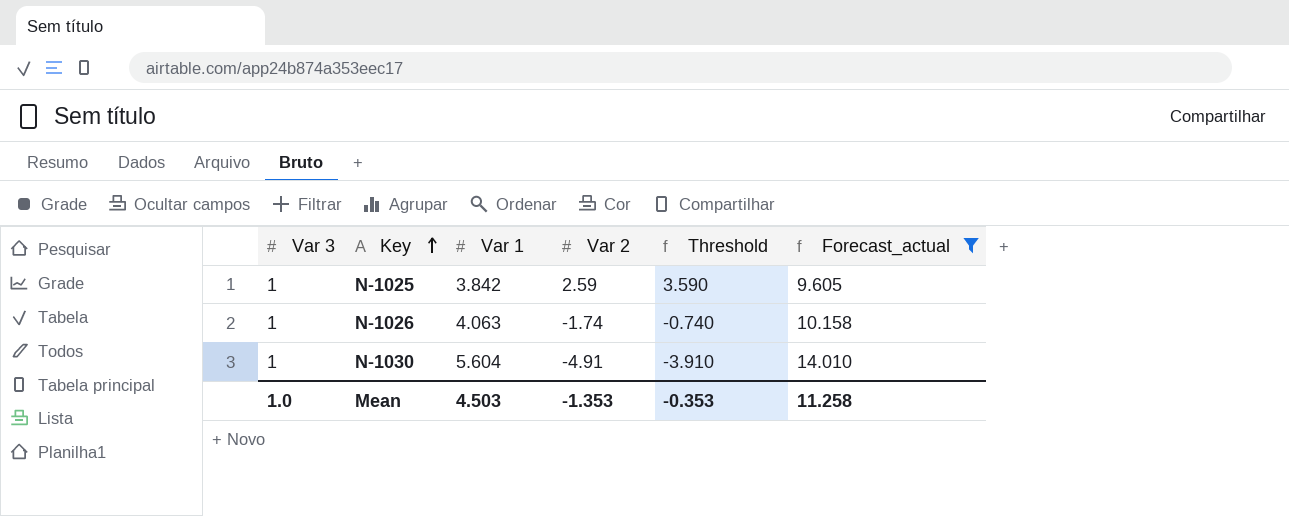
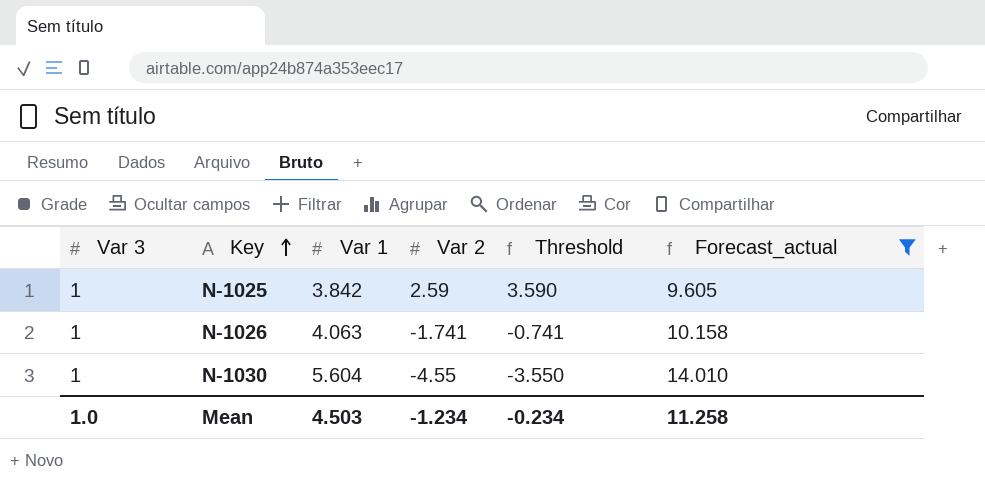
N-1026 | Var 2: -1.74 -> -1.741
N-1026 | Threshold: -0.740 -> -0.741
N-1030 | Var 2: -4.91 -> -4.55
N-1030 | Threshold: -3.910 -> -3.550
Mean | Var 2: -1.353 -> -1.234
Mean | Threshold: -0.353 -> -0.234

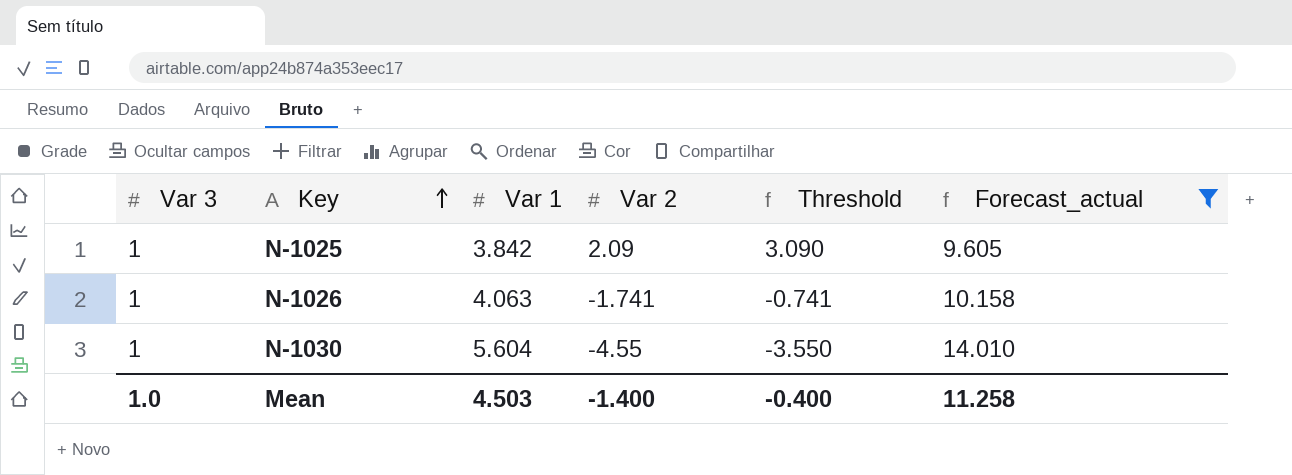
N-1025 | Var 2: 2.59 -> 2.09
N-1025 | Threshold: 3.590 -> 3.090
Mean | Var 2: -1.234 -> -1.400
Mean | Threshold: -0.234 -> -0.400

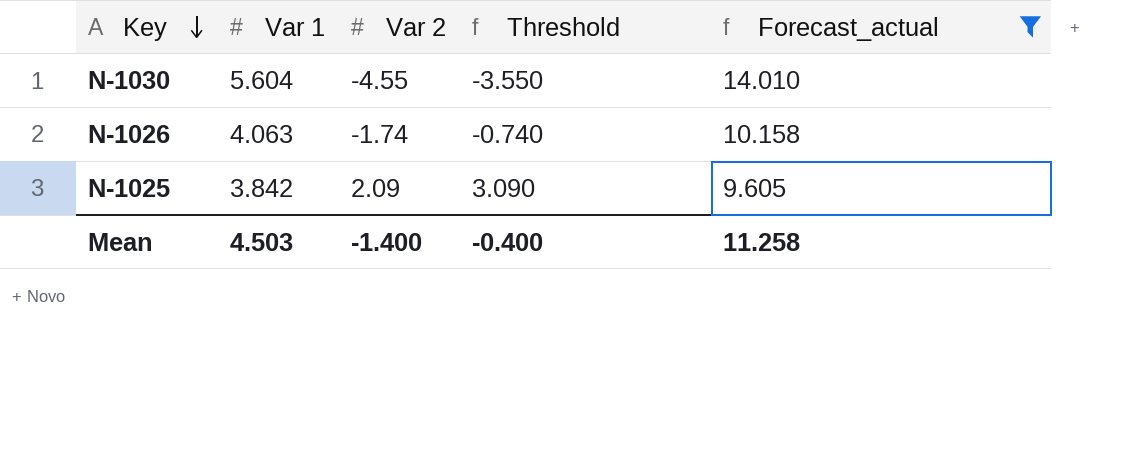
row order: Key ascending -> Key descending
column Var 3 | position: 1 -> none
N-1026 | Var 2: -1.741 -> -1.74
N-1026 | Threshold: -0.741 -> -0.740

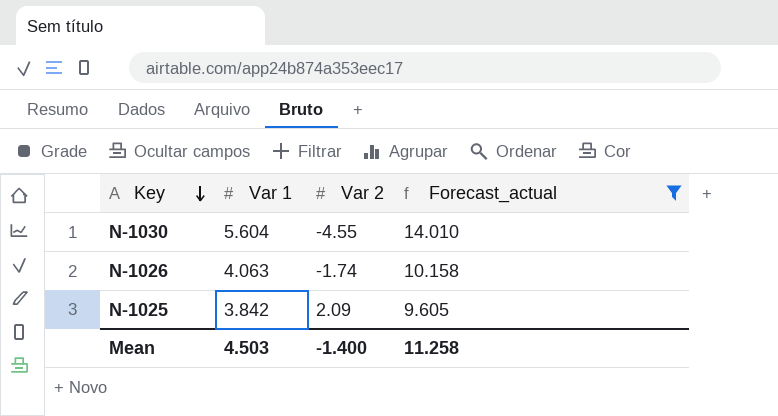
column Threshold | formula: [Var 2] + 1 -> none

